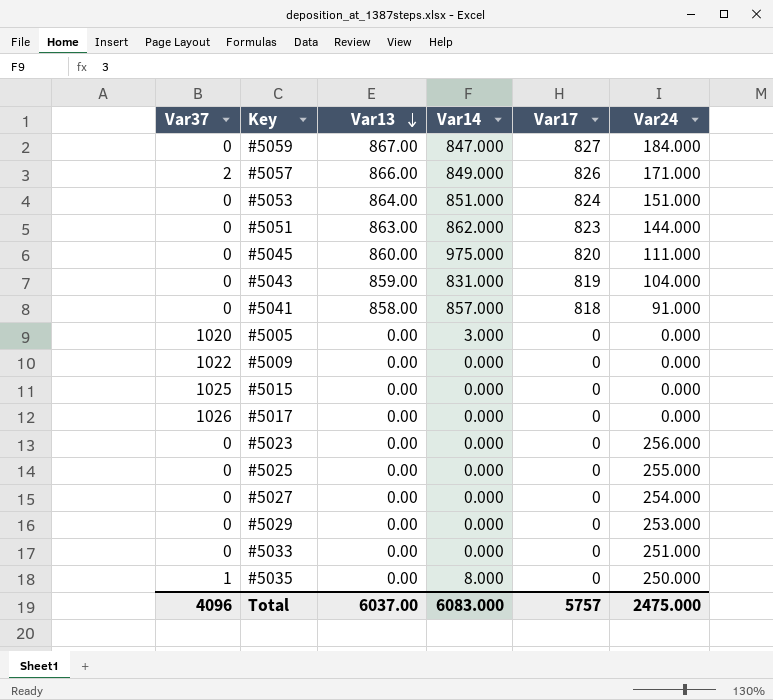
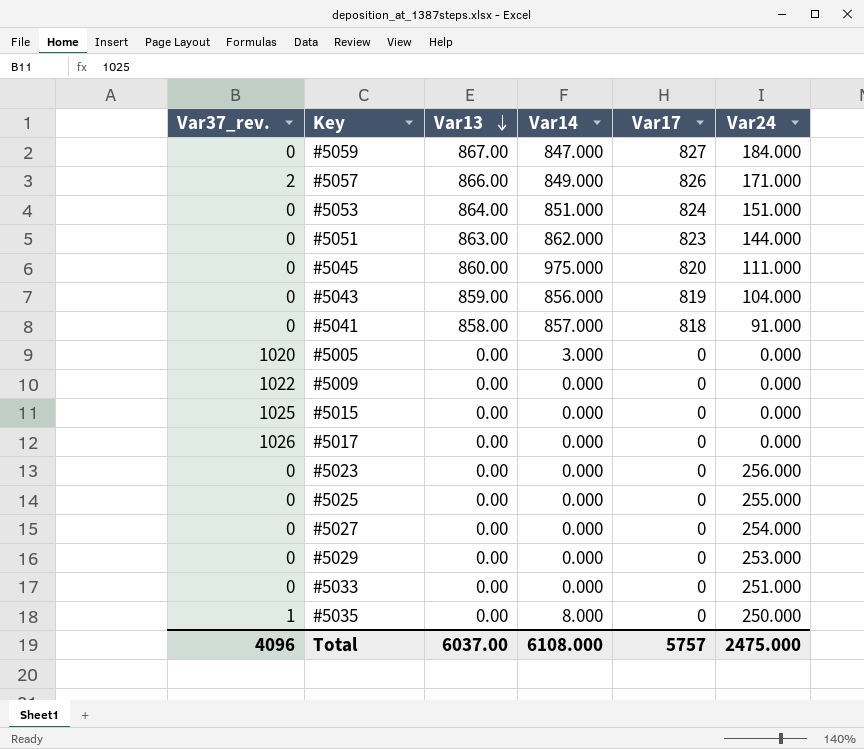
column name: Var37 -> Var37_rev.
#5043 | Var14: 831.000 -> 856.000
Total | Var14: 6083.000 -> 6108.000

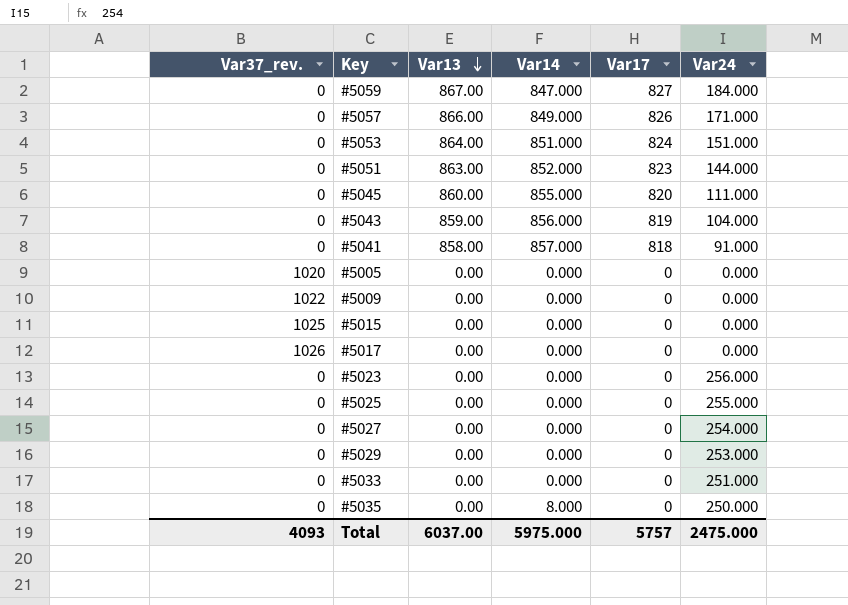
#5057 | Var37_rev.: 2 -> 0
#5051 | Var14: 862.000 -> 852.000
#5045 | Var14: 975.000 -> 855.000
#5005 | Var14: 3.000 -> 0.000
#5035 | Var37_rev.: 1 -> 0
Total | Var37_rev.: 4096 -> 4093
Total | Var14: 6108.000 -> 5975.000

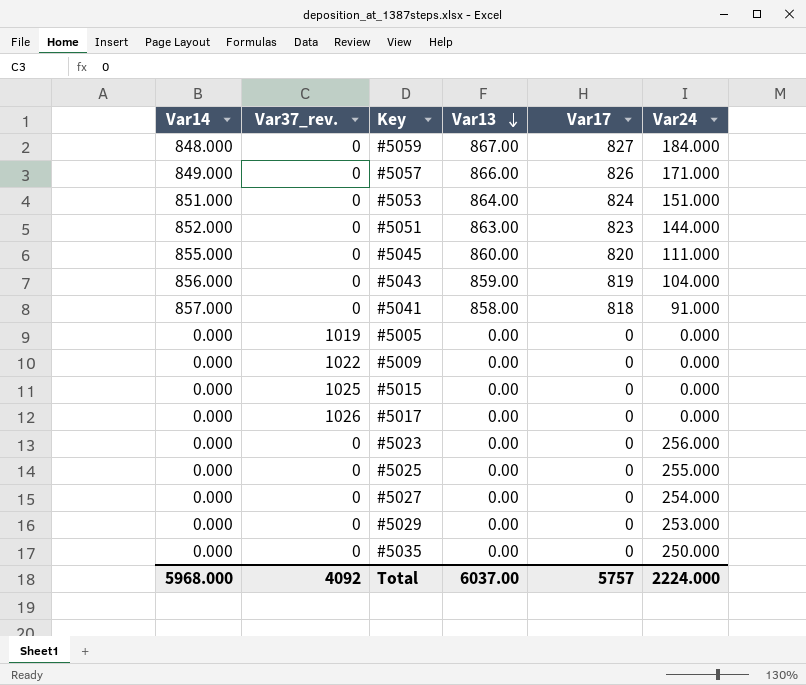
column Var14 | position: 4 -> 1
row #5033: 0 | 0.00 | 0.000 | 0 | 251.000 -> none
#5059 | Var14: 847.000 -> 848.000
#5005 | Var37_rev.: 1020 -> 1019
#5035 | Var14: 8.000 -> 0.000
Total | Var14: 5975.000 -> 5968.000
Total | Var37_rev.: 4093 -> 4092
Total | Var24: 2475.000 -> 2224.000

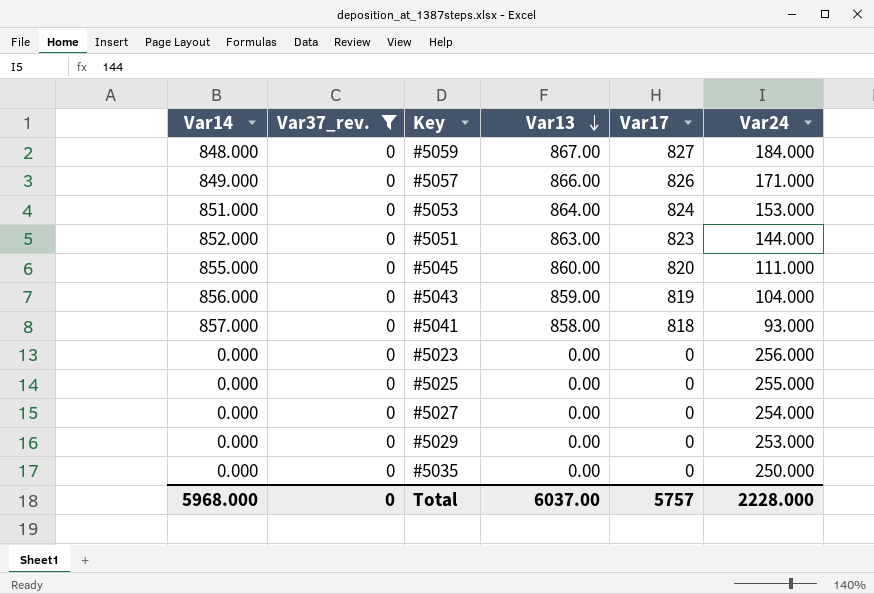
filter: none -> Var37_rev. = 0
#5053 | Var24: 151.000 -> 153.000
#5041 | Var24: 91.000 -> 93.000
Total | Var37_rev.: 4092 -> 0
Total | Var24: 2224.000 -> 2228.000

